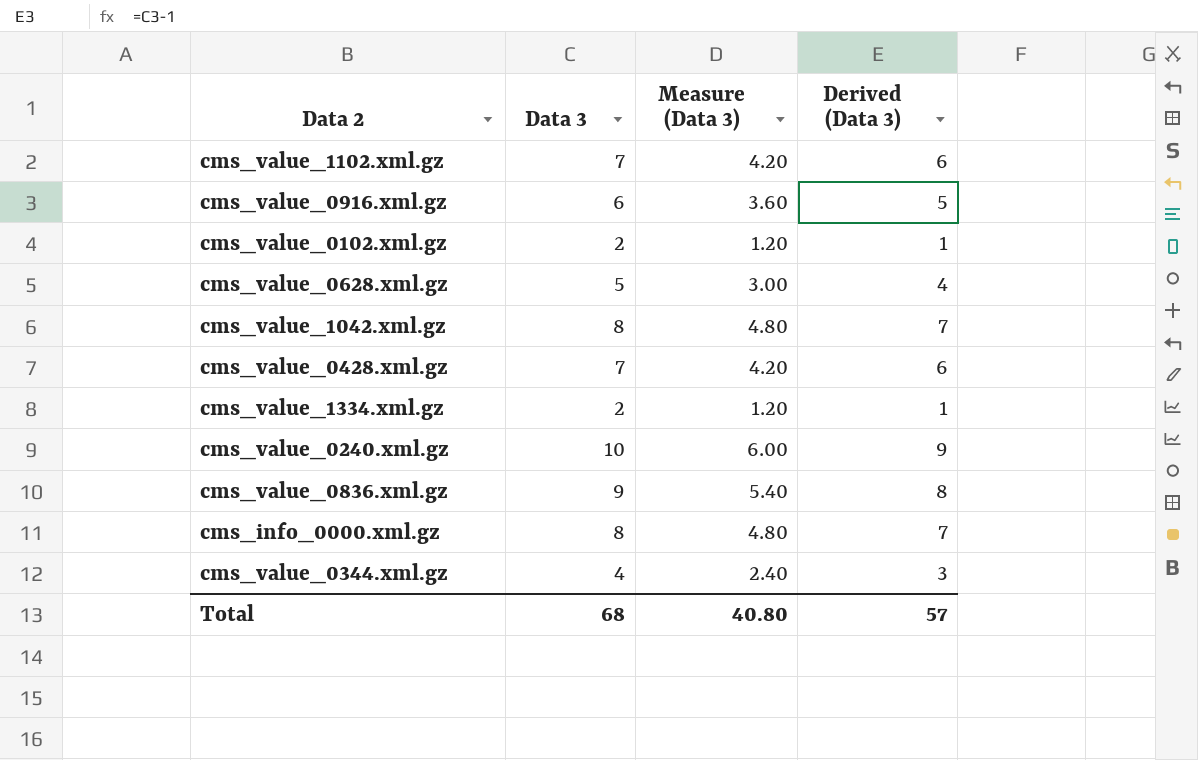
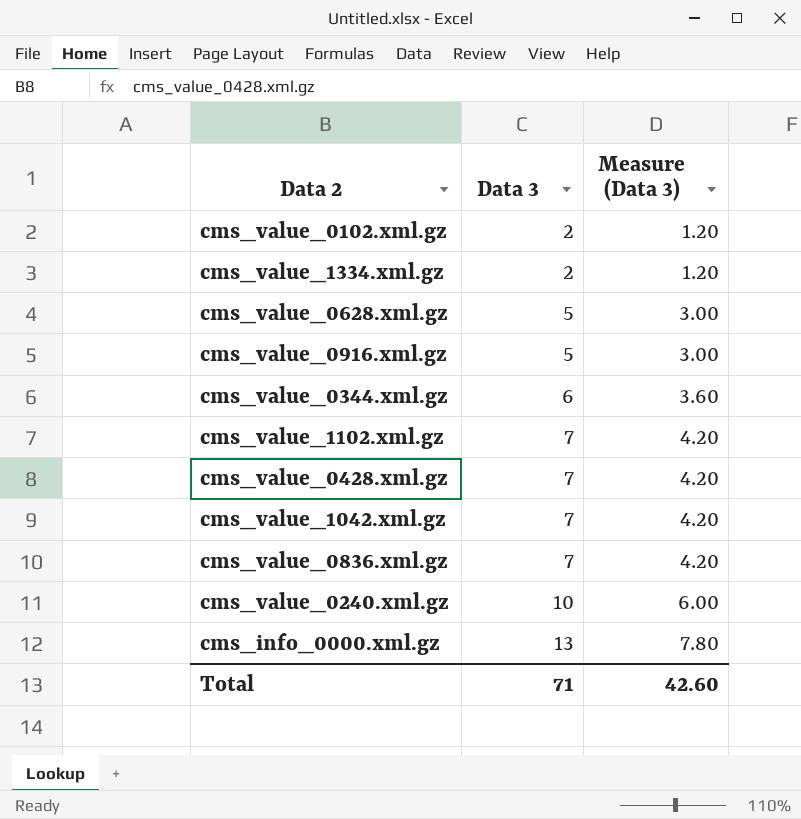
row order: none -> Data 3 ascending
column Derived (Data 3) | formula: [Data 3] - 1 -> none
cms_value_0916.xml.gz | Data 3: 6 -> 5
cms_value_0916.xml.gz | Measure (Data 3): 3.60 -> 3.00
cms_value_0344.xml.gz | Data 3: 4 -> 6
cms_value_0344.xml.gz | Measure (Data 3): 2.40 -> 3.60
cms_value_1042.xml.gz | Data 3: 8 -> 7
cms_value_1042.xml.gz | Measure (Data 3): 4.80 -> 4.20
cms_value_0836.xml.gz | Data 3: 9 -> 7
cms_value_0836.xml.gz | Measure (Data 3): 5.40 -> 4.20
cms_info_0000.xml.gz | Data 3: 8 -> 13
cms_info_0000.xml.gz | Measure (Data 3): 4.80 -> 7.80
Total | Data 3: 68 -> 71
Total | Measure (Data 3): 40.80 -> 42.60

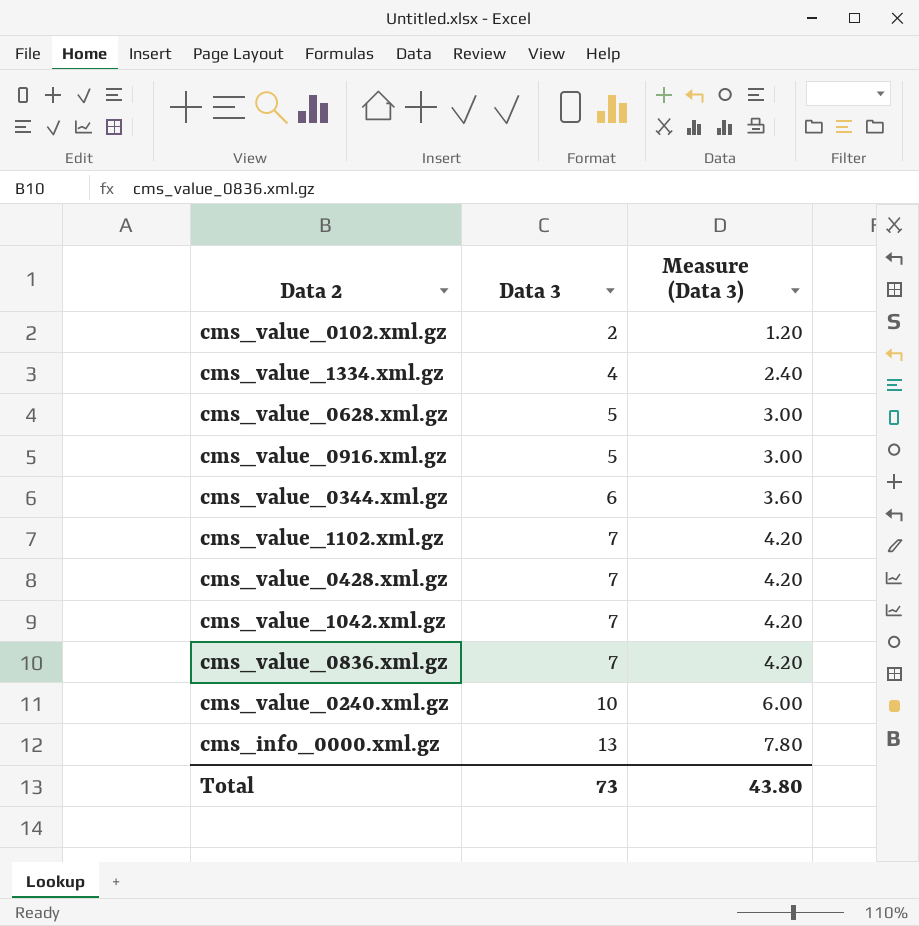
cms_value_1334.xml.gz | Data 3: 2 -> 4
cms_value_1334.xml.gz | Measure (Data 3): 1.20 -> 2.40
Total | Data 3: 71 -> 73
Total | Measure (Data 3): 42.60 -> 43.80

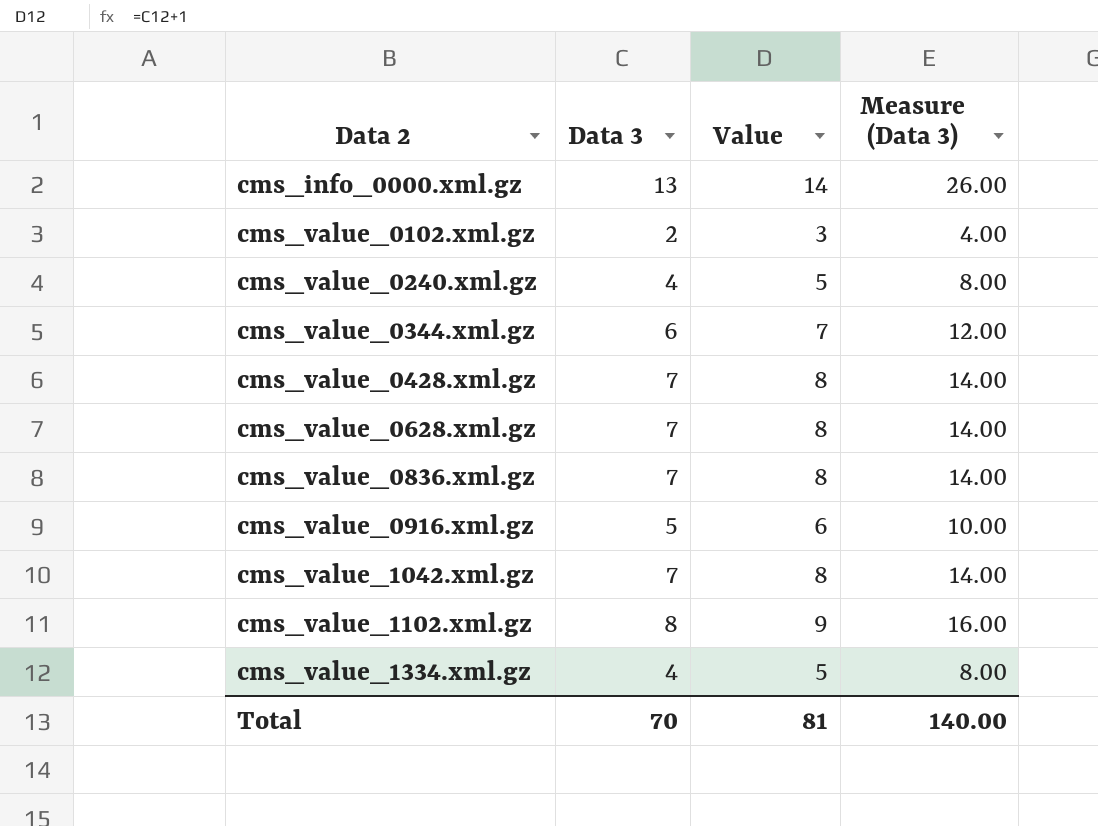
row order: Data 3 ascending -> Data 2 ascending
column Value | formula: none -> [Data 3] + 1
column Measure (Data 3) | formula: [Data 3] * 0.6 -> [Data 3] * 2
cms_value_0240.xml.gz | Data 3: 10 -> 4
cms_value_0628.xml.gz | Data 3: 5 -> 7
cms_value_1102.xml.gz | Data 3: 7 -> 8
Total | Data 3: 73 -> 70
Total | Measure (Data 3): 43.80 -> 140.00

